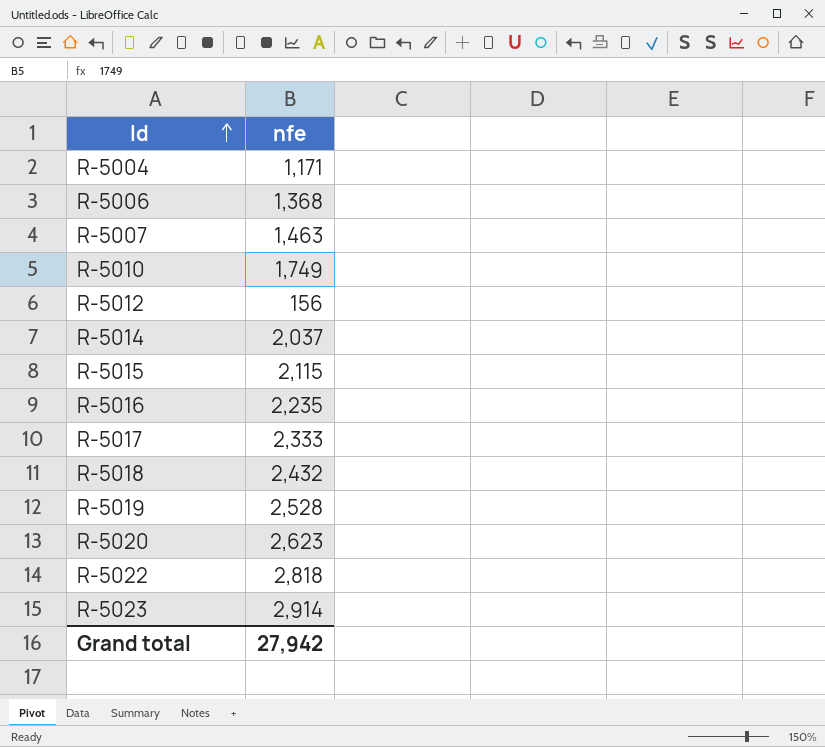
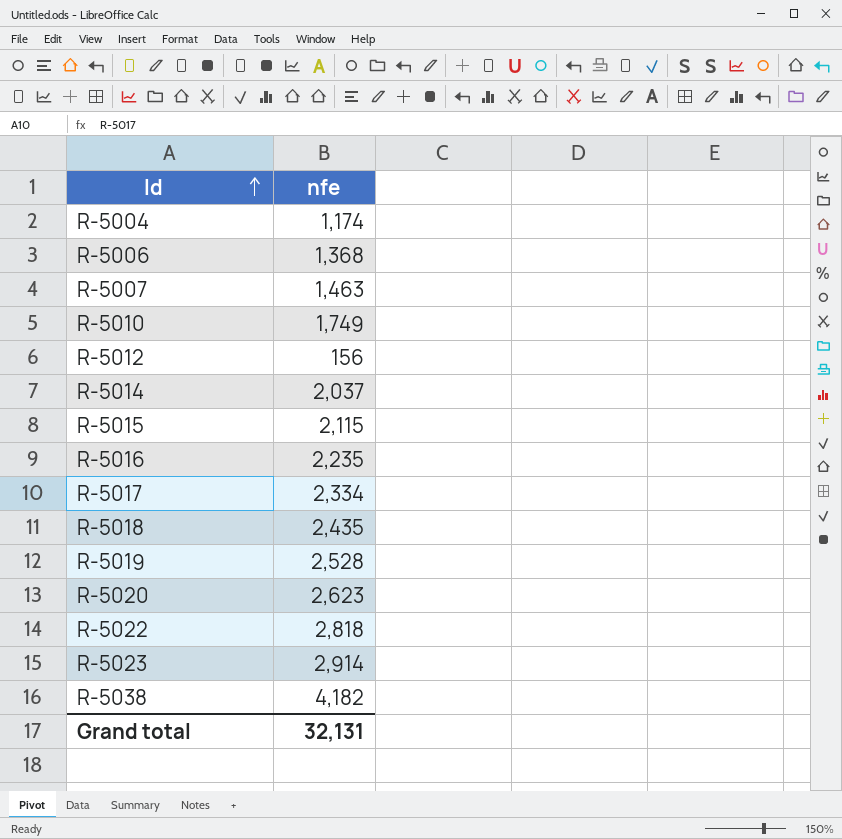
R-5004 | nfe: 1,171 -> 1,174
R-5017 | nfe: 2,333 -> 2,334
R-5018 | nfe: 2,432 -> 2,435
row R-5038: none -> 4,182
Grand total | nfe: 27,942 -> 32,131

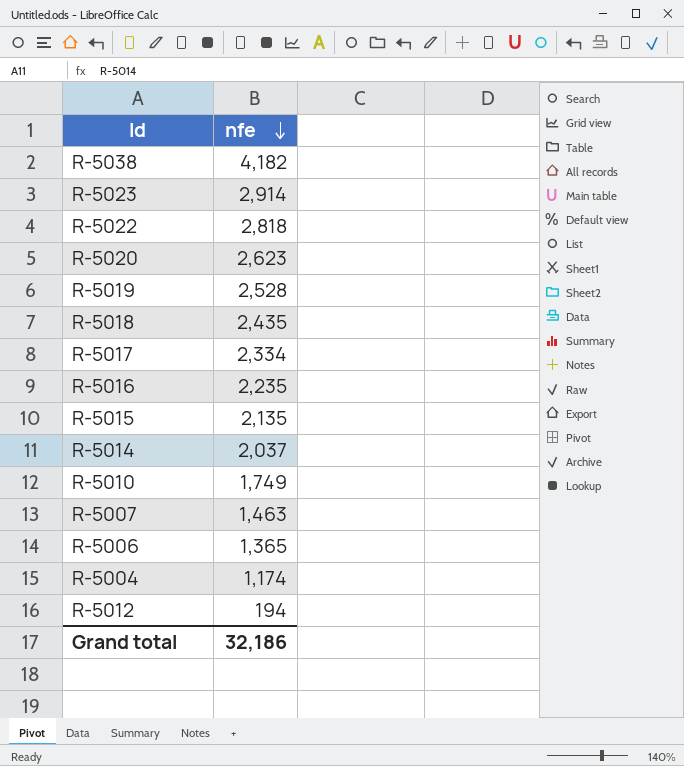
row order: Id ascending -> nfe descending
R-5015 | nfe: 2,115 -> 2,135
R-5006 | nfe: 1,368 -> 1,365
R-5012 | nfe: 156 -> 194
Grand total | nfe: 32,131 -> 32,186

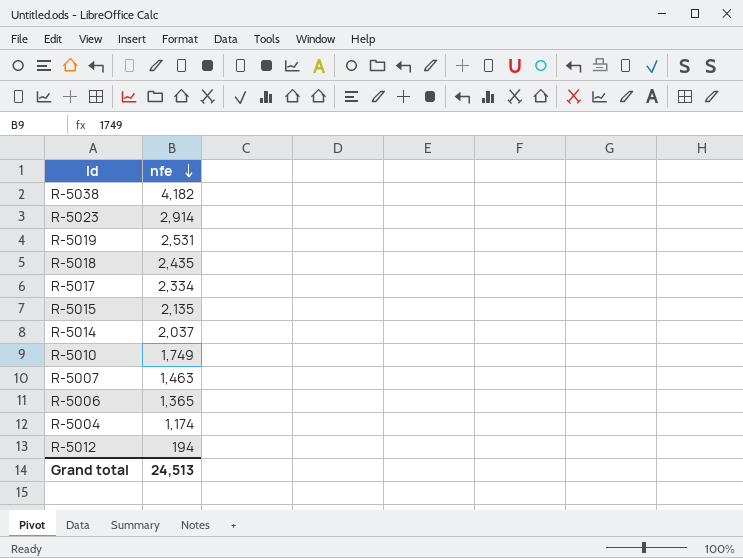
row R-5022: 2,818 -> none
row R-5020: 2,623 -> none
row R-5016: 2,235 -> none
R-5019 | nfe: 2,528 -> 2,531
Grand total | nfe: 32,186 -> 24,513

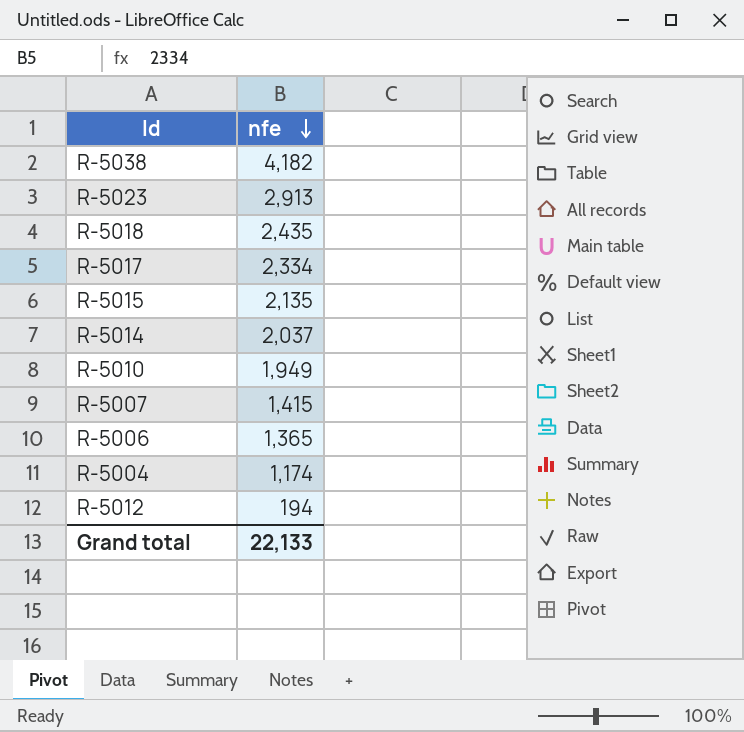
row R-5019: 2,531 -> none
R-5023 | nfe: 2,914 -> 2,913
R-5010 | nfe: 1,749 -> 1,949
R-5007 | nfe: 1,463 -> 1,415
Grand total | nfe: 24,513 -> 22,133

